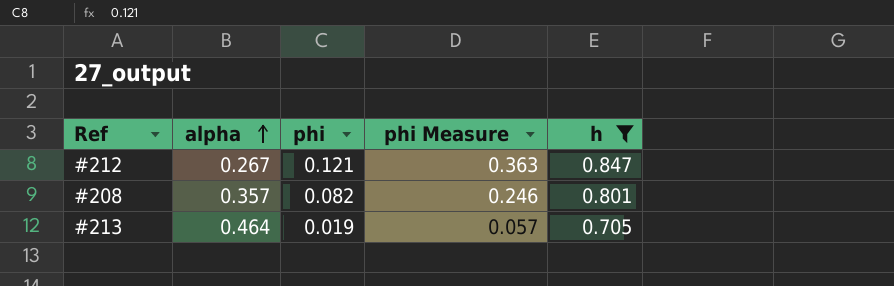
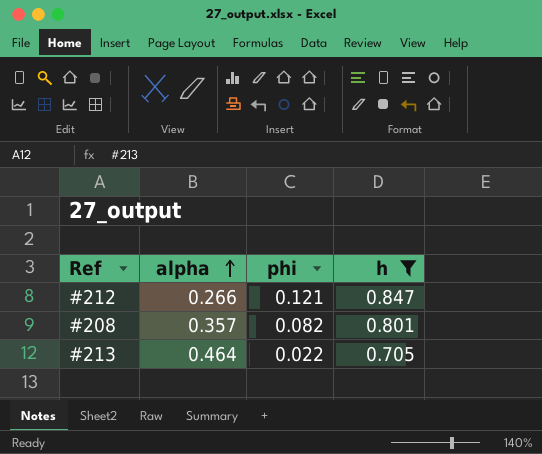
column phi Measure | formula: [phi] * 3 -> none
#212 | alpha: 0.267 -> 0.266
#213 | phi: 0.019 -> 0.022

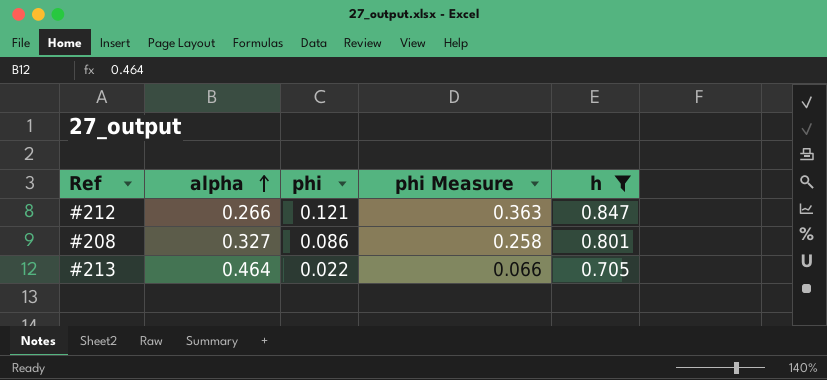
column phi Measure | formula: none -> [phi] * 3
#208 | alpha: 0.357 -> 0.327
#208 | phi: 0.082 -> 0.086

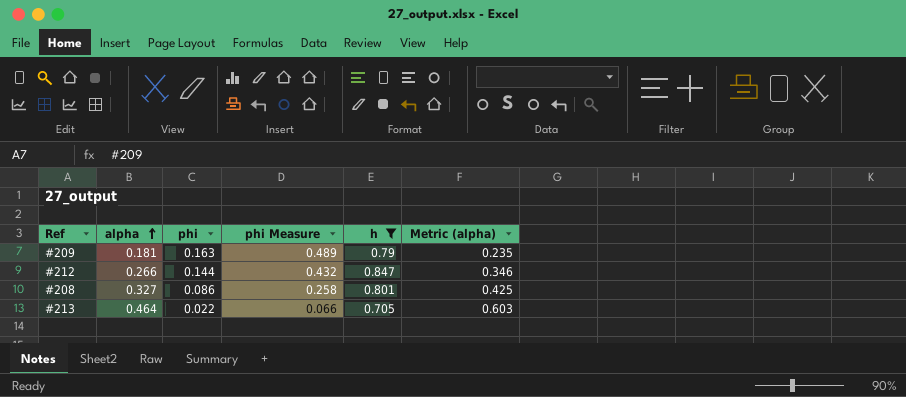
column Metric (alpha) | formula: none -> [alpha] * 1.3
row #209: none -> 0.181 | 0.163 | 0.489 | 0.79 | 0.235
#212 | phi: 0.121 -> 0.144
#212 | phi Measure: 0.363 -> 0.432

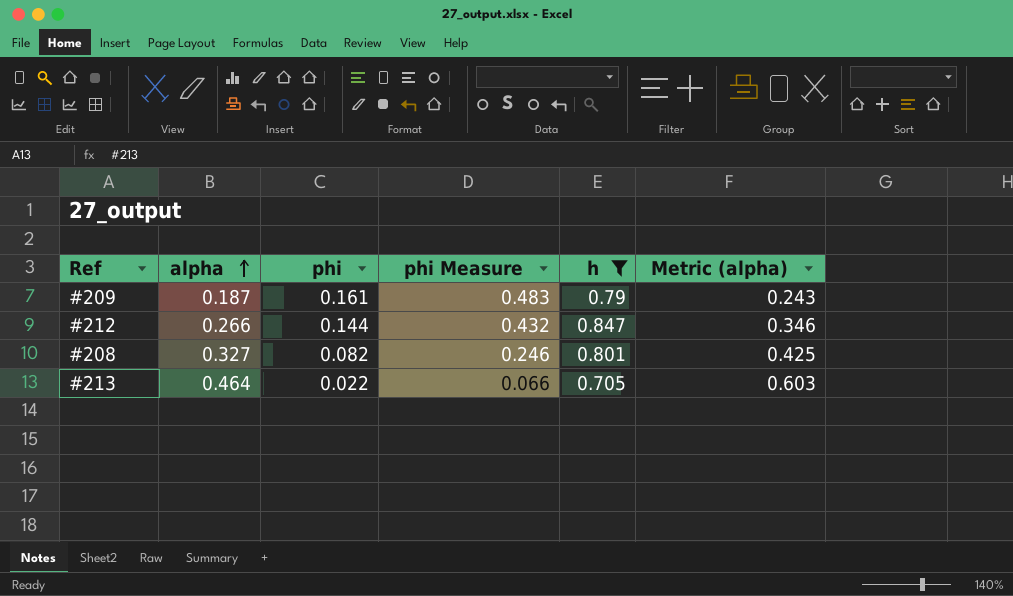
#209 | alpha: 0.181 -> 0.187
#209 | phi: 0.163 -> 0.161
#209 | phi Measure: 0.489 -> 0.483
#209 | Metric (alpha): 0.235 -> 0.243
#208 | phi: 0.086 -> 0.082
#208 | phi Measure: 0.258 -> 0.246

